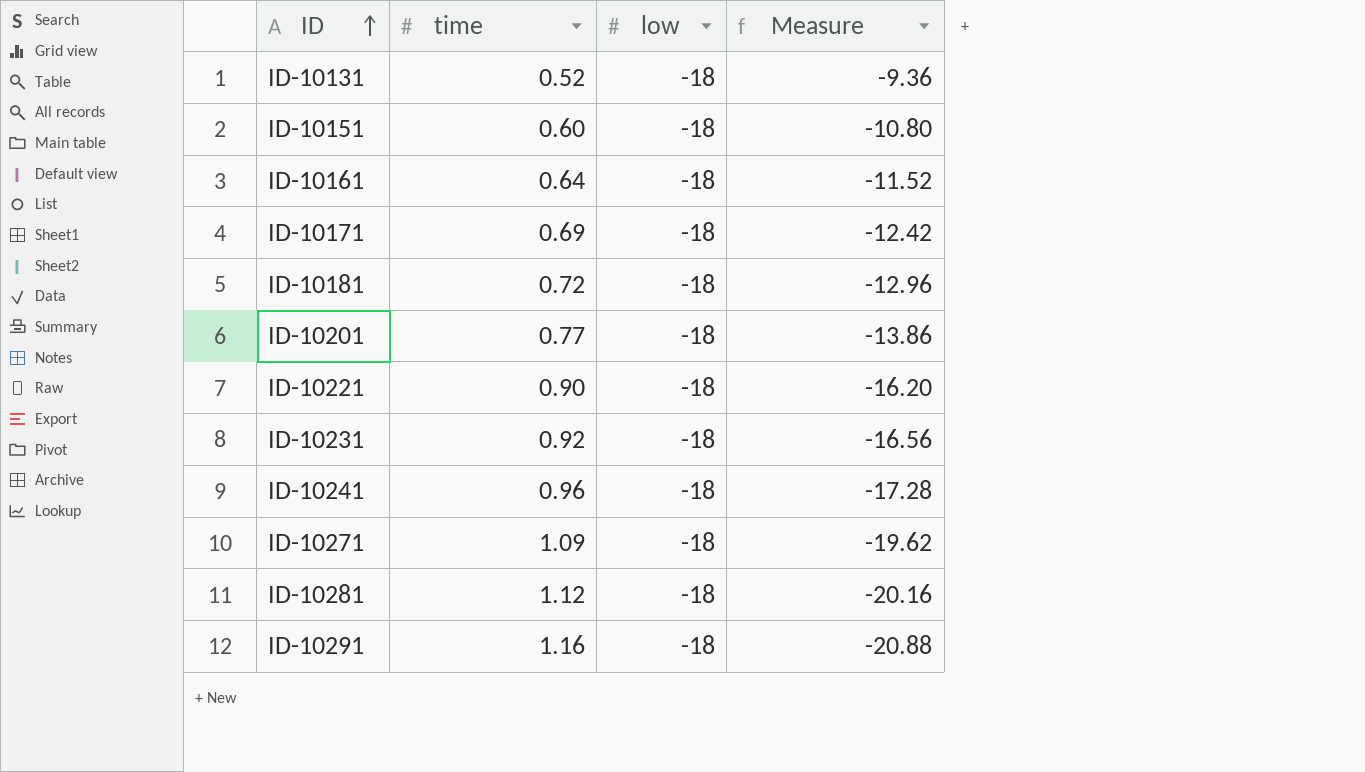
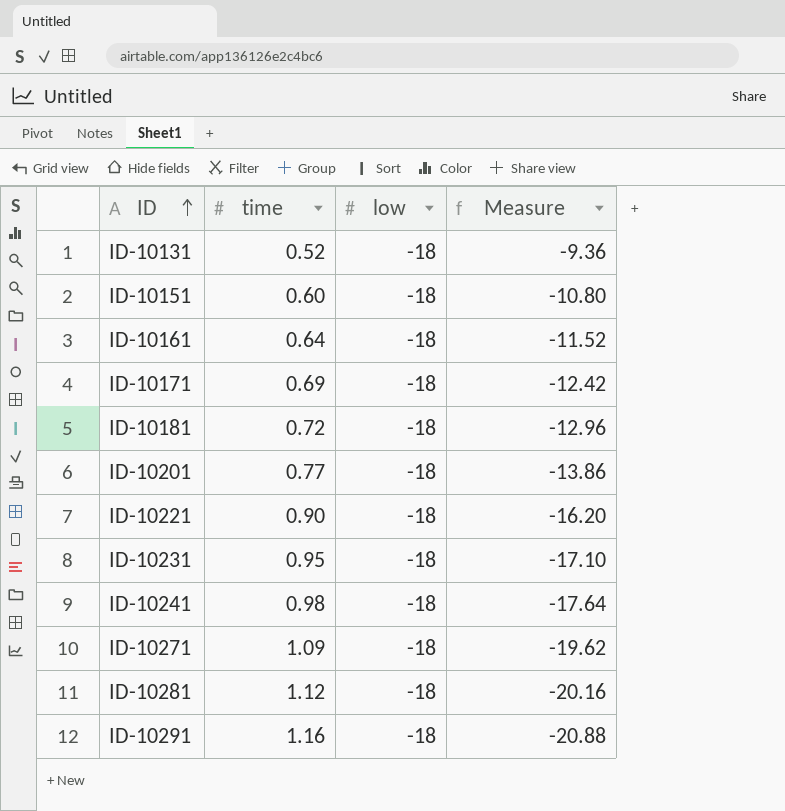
ID-10231 | time: 0.92 -> 0.95
ID-10231 | Measure: -16.56 -> -17.10
ID-10241 | time: 0.96 -> 0.98
ID-10241 | Measure: -17.28 -> -17.64

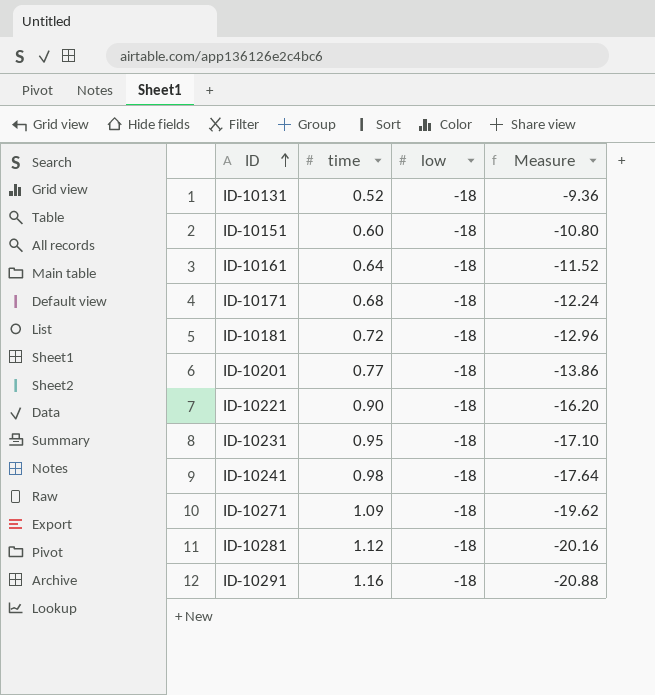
ID-10171 | time: 0.69 -> 0.68
ID-10171 | Measure: -12.42 -> -12.24

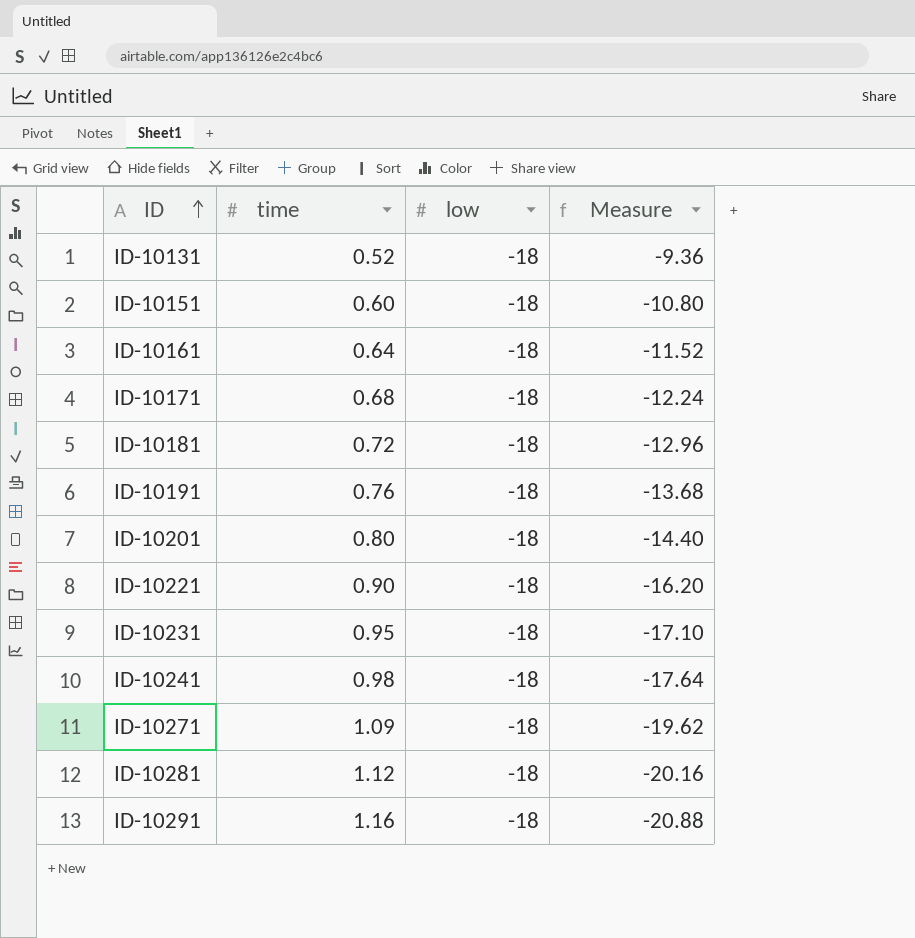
row ID-10191: none -> 0.76 | -18 | -13.68
ID-10201 | time: 0.77 -> 0.80
ID-10201 | Measure: -13.86 -> -14.40

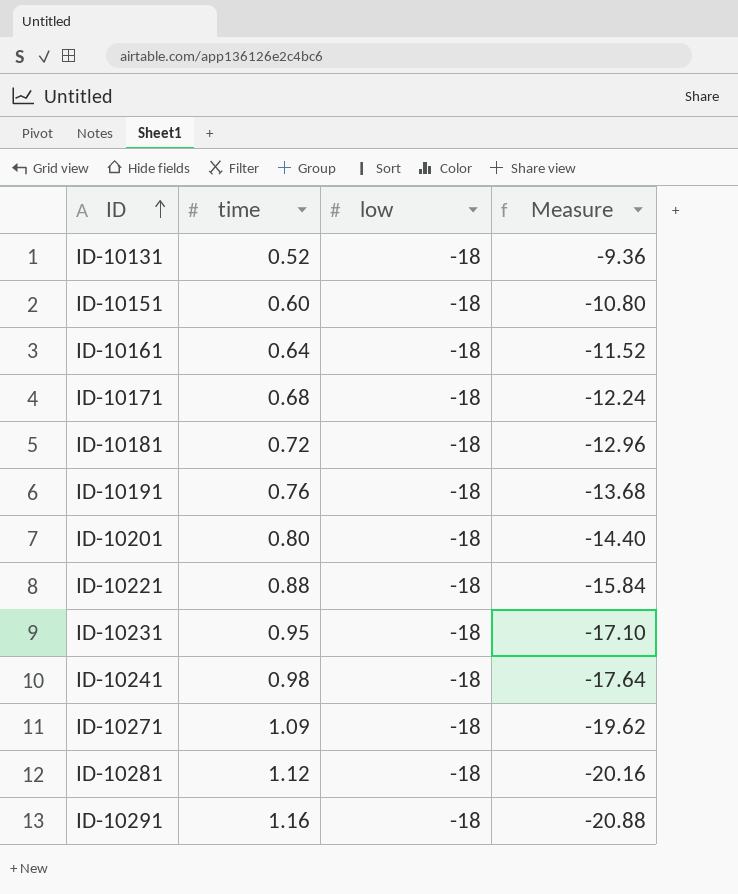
ID-10221 | time: 0.90 -> 0.88
ID-10221 | Measure: -16.20 -> -15.84

